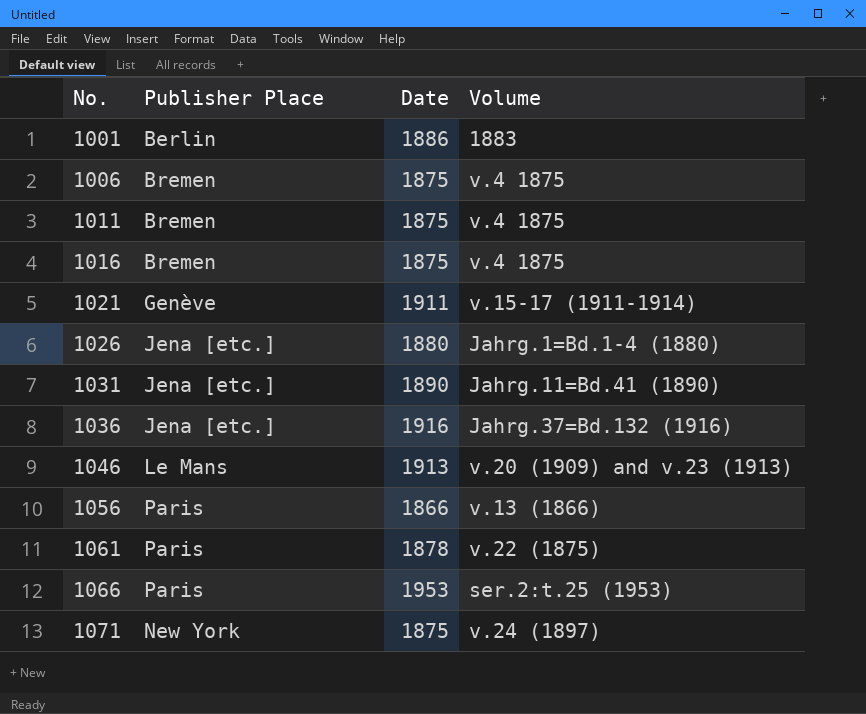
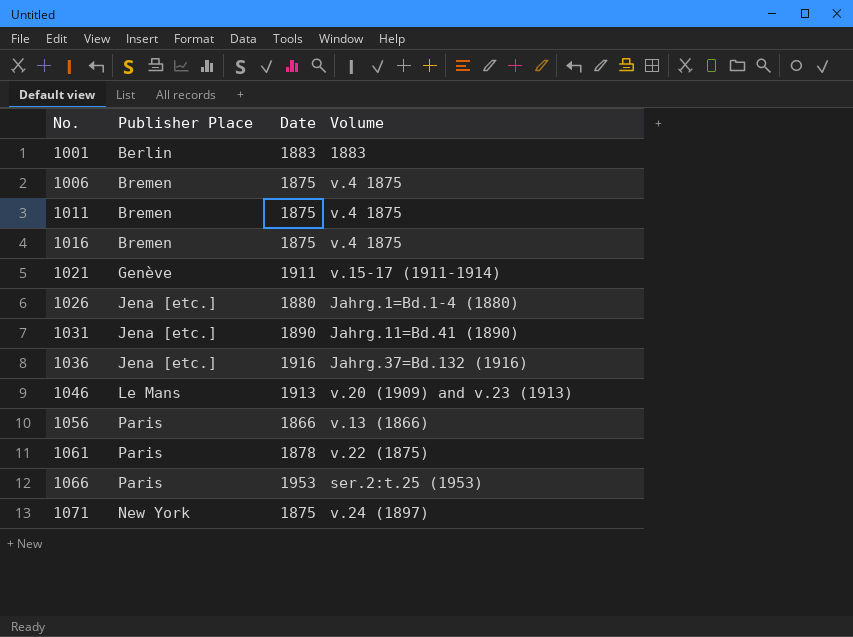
1001 | Date: 1886 -> 1883

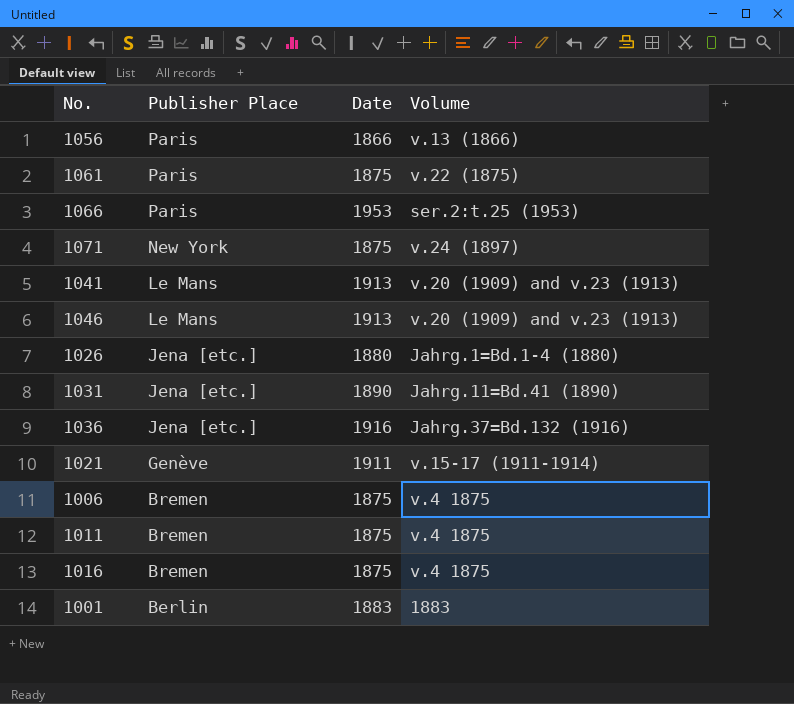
row order: No. ascending -> Publisher Place descending
1061 | Date: 1878 -> 1875
row 1041: none -> Le Mans | 1913 | v.20 (1909) and v.23 (1913)

